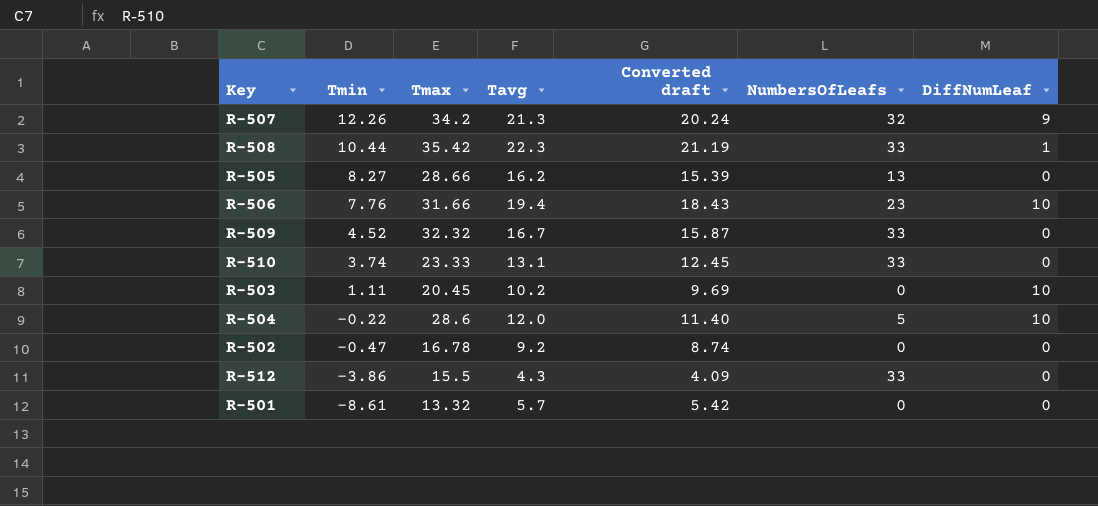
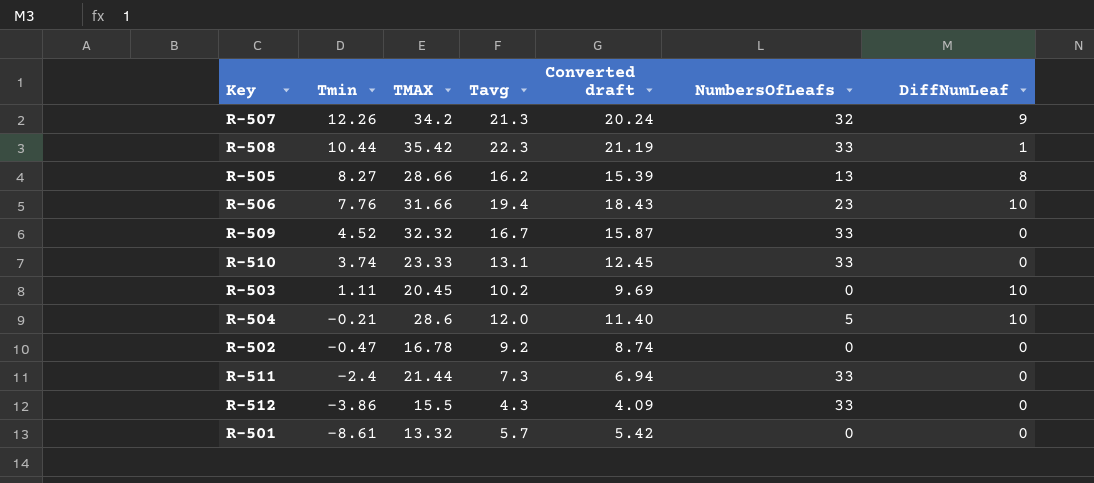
column name: Tmax -> TMAX
R-505 | DiffNumLeaf: 0 -> 8
R-504 | Tmin: -0.22 -> -0.21
row R-511: none -> -2.4 | 21.44 | 7.3 | 6.94 | 33 | 0

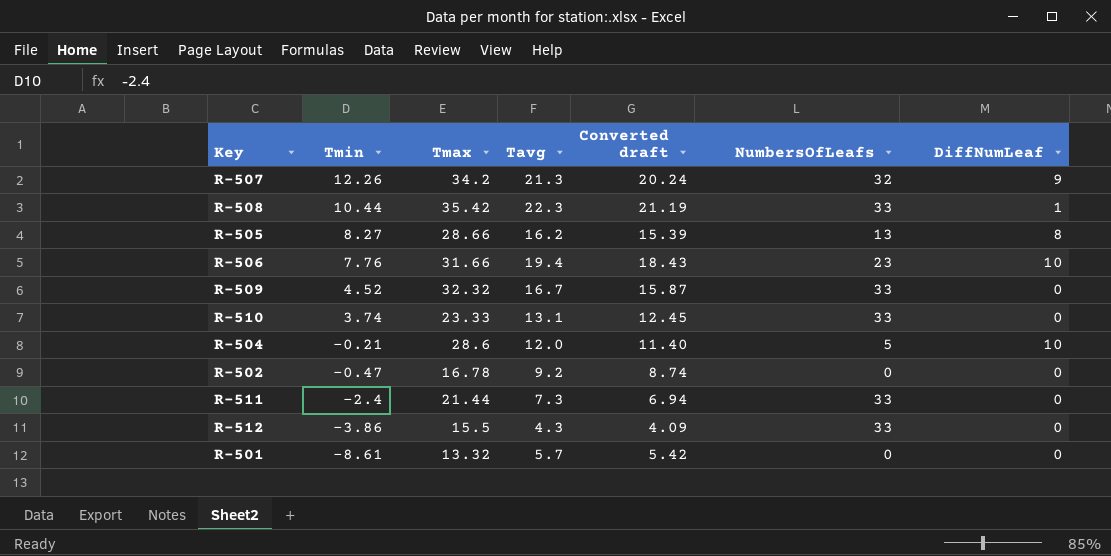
column name: TMAX -> Tmax
row R-503: 1.11 | 20.45 | 10.2 | 9.69 | 0 | 10 -> none

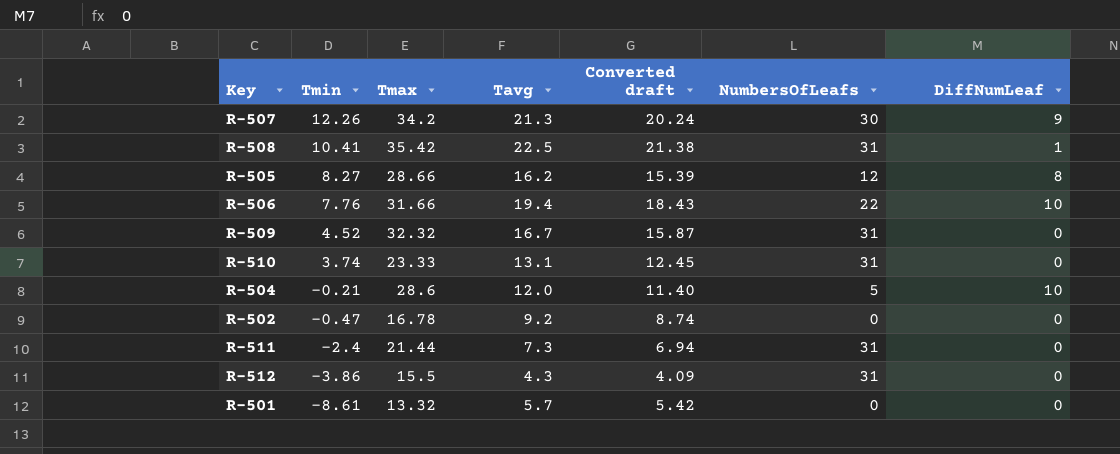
R-507 | NumbersOfLeafs: 32 -> 30
R-508 | Tmin: 10.44 -> 10.41
R-508 | Tavg: 22.3 -> 22.5
R-508 | Converted draft: 21.19 -> 21.38
R-508 | NumbersOfLeafs: 33 -> 31
R-505 | NumbersOfLeafs: 13 -> 12
R-506 | NumbersOfLeafs: 23 -> 22
R-509 | NumbersOfLeafs: 33 -> 31
R-510 | NumbersOfLeafs: 33 -> 31
R-511 | NumbersOfLeafs: 33 -> 31
R-512 | NumbersOfLeafs: 33 -> 31

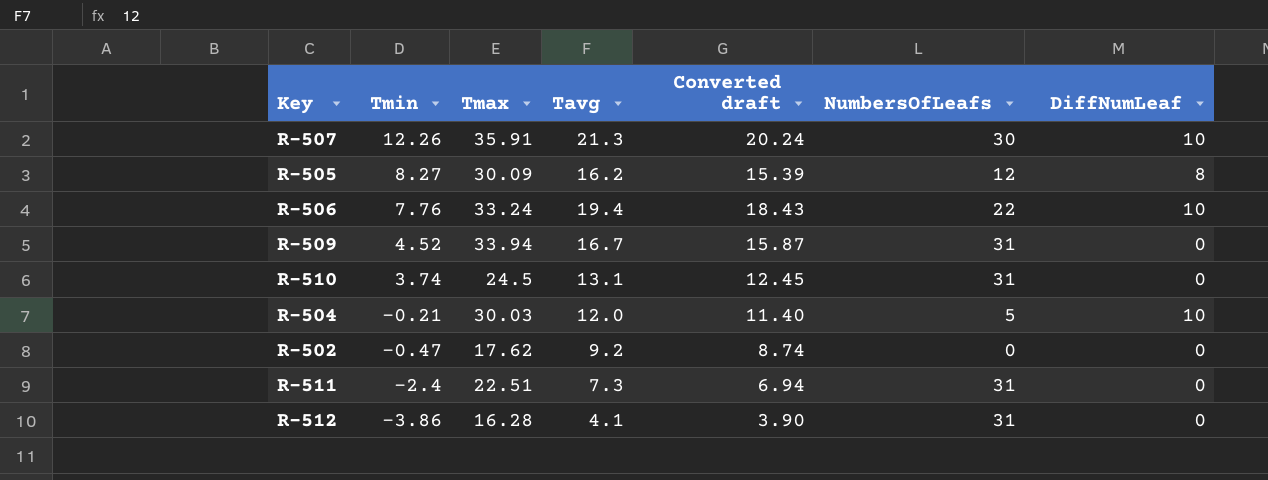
row R-508: 10.41 | 35.42 | 22.5 | 21.38 | 31 | 1 -> none
row R-501: -8.61 | 13.32 | 5.7 | 5.42 | 0 | 0 -> none
R-507 | Tmax: 34.2 -> 35.91
R-507 | DiffNumLeaf: 9 -> 10
R-505 | Tmax: 28.66 -> 30.09
R-506 | Tmax: 31.66 -> 33.24
R-509 | Tmax: 32.32 -> 33.94
R-510 | Tmax: 23.33 -> 24.5
R-504 | Tmax: 28.6 -> 30.03
R-502 | Tmax: 16.78 -> 17.62
R-511 | Tmax: 21.44 -> 22.51
R-512 | Tmax: 15.5 -> 16.28
R-512 | Tavg: 4.3 -> 4.1
R-512 | Converted draft: 4.09 -> 3.90

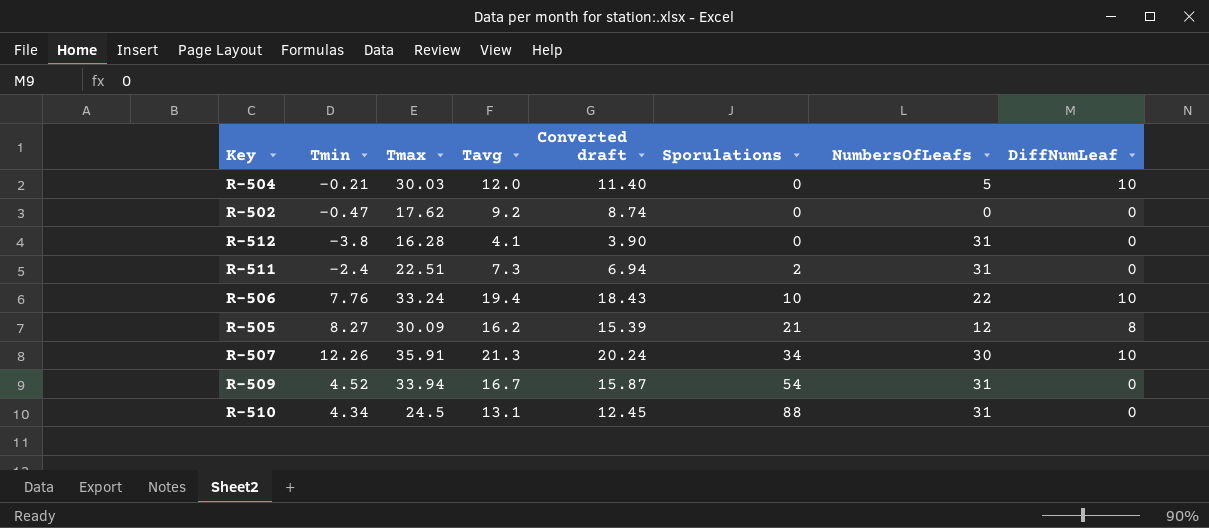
row order: Tmin descending -> Sporulations ascending
column Sporulations | position: none -> 6
R-512 | Tmin: -3.86 -> -3.8
R-510 | Tmin: 3.74 -> 4.34

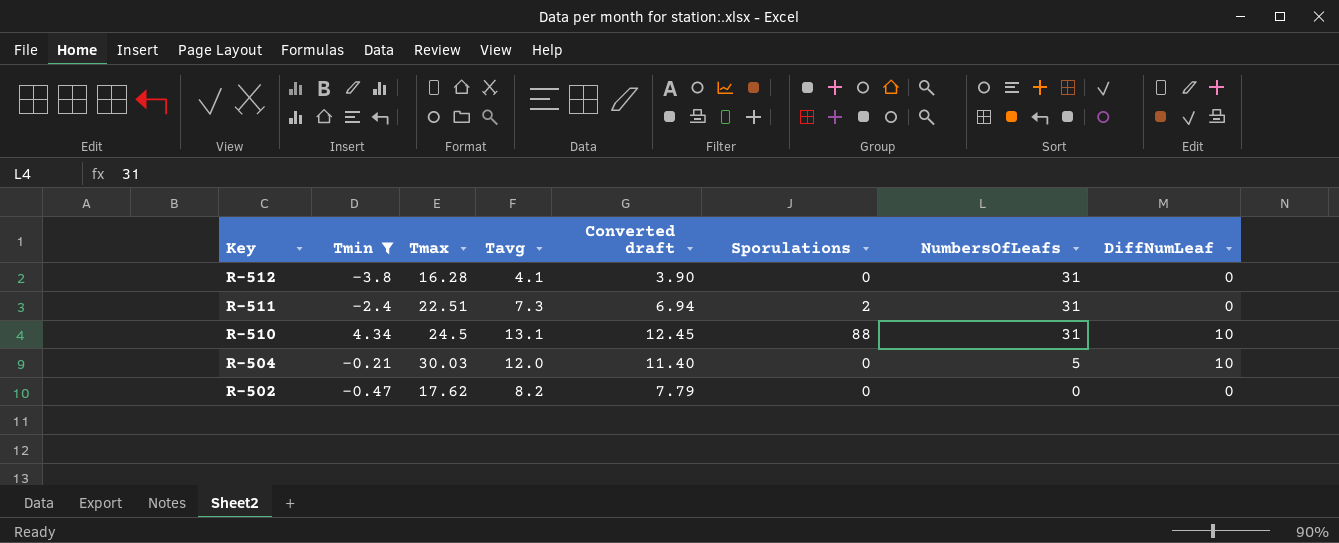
filter: none -> Tmin <= 4.34
row order: Sporulations ascending -> Key descending
R-510 | DiffNumLeaf: 0 -> 10
R-502 | Tavg: 9.2 -> 8.2
R-502 | Converted draft: 8.74 -> 7.79

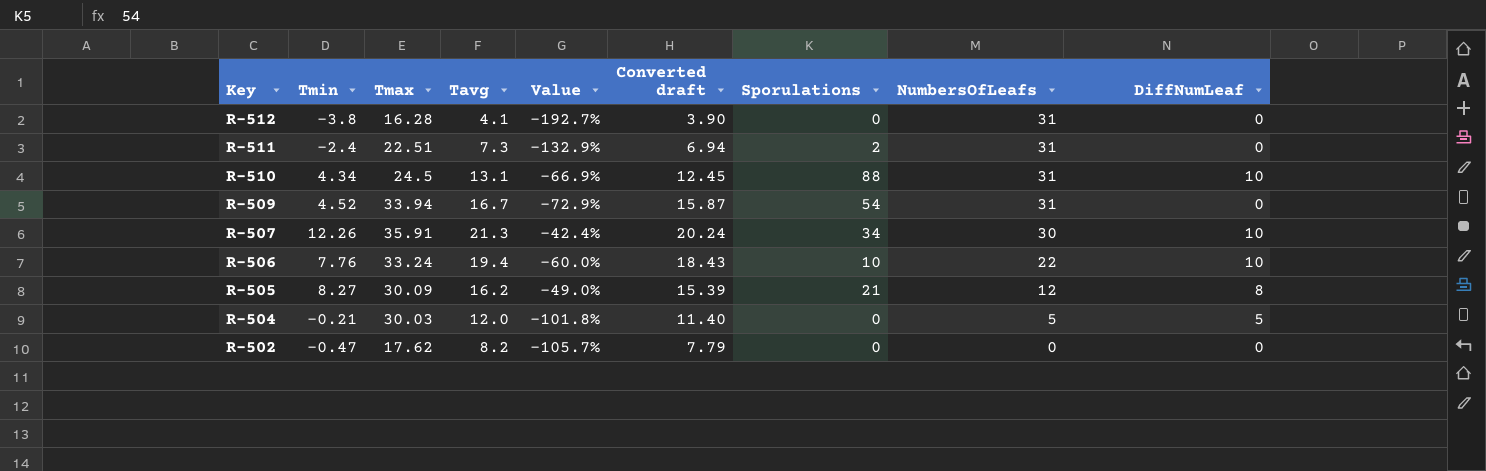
filter: Tmin <= 4.34 -> none
column Value | formula: none -> ([Tmin] - [Tavg]) / [Tavg]
R-504 | DiffNumLeaf: 10 -> 5

